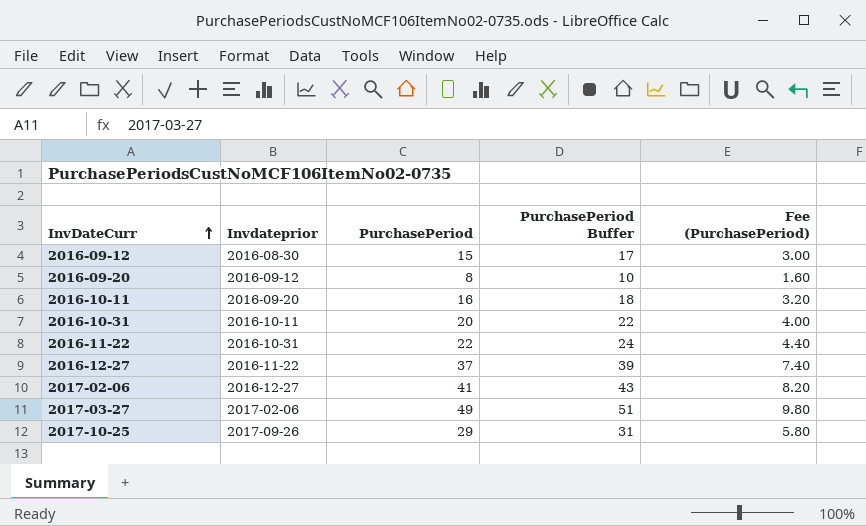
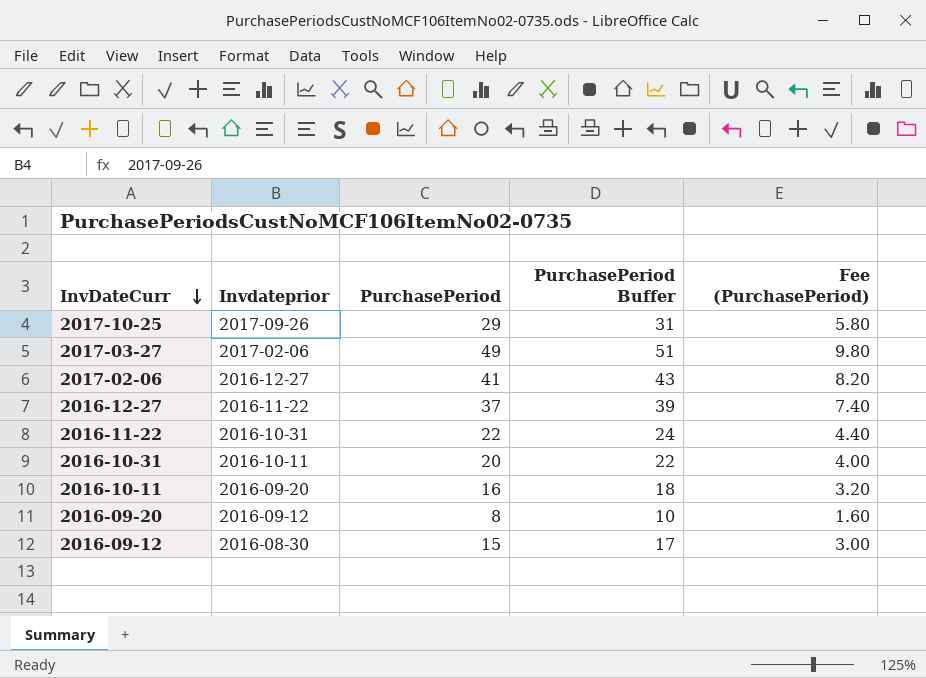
row order: InvDateCurr ascending -> InvDateCurr descending

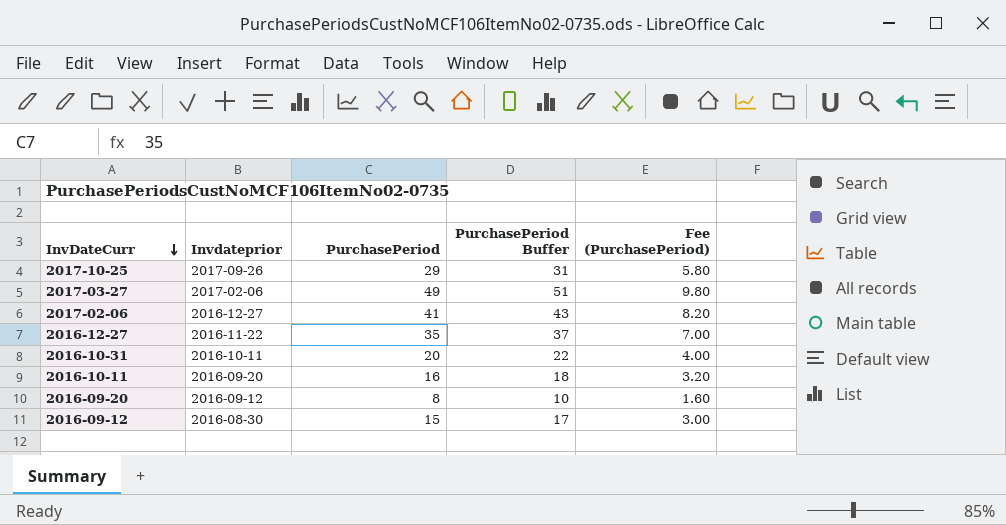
row 2016-11-22: 2016-10-31 | 22 | 24 | 4.40 -> none
2016-12-27 | PurchasePeriod: 37 -> 35
2016-12-27 | PurchasePeriod Buffer: 39 -> 37
2016-12-27 | Fee (PurchasePeriod): 7.40 -> 7.00

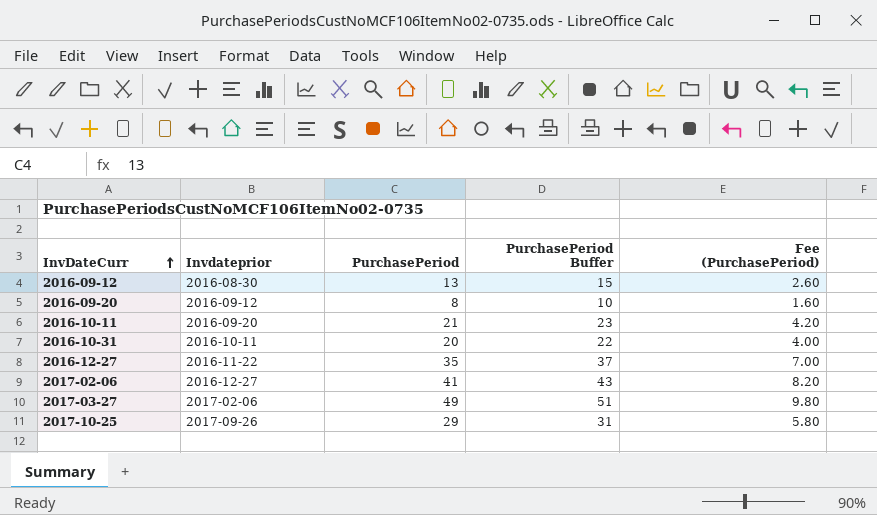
row order: InvDateCurr descending -> InvDateCurr ascending
2016-09-12 | PurchasePeriod: 15 -> 13
2016-09-12 | PurchasePeriod Buffer: 17 -> 15
2016-09-12 | Fee (PurchasePeriod): 3.00 -> 2.60
2016-10-11 | PurchasePeriod: 16 -> 21
2016-10-11 | PurchasePeriod Buffer: 18 -> 23
2016-10-11 | Fee (PurchasePeriod): 3.20 -> 4.20

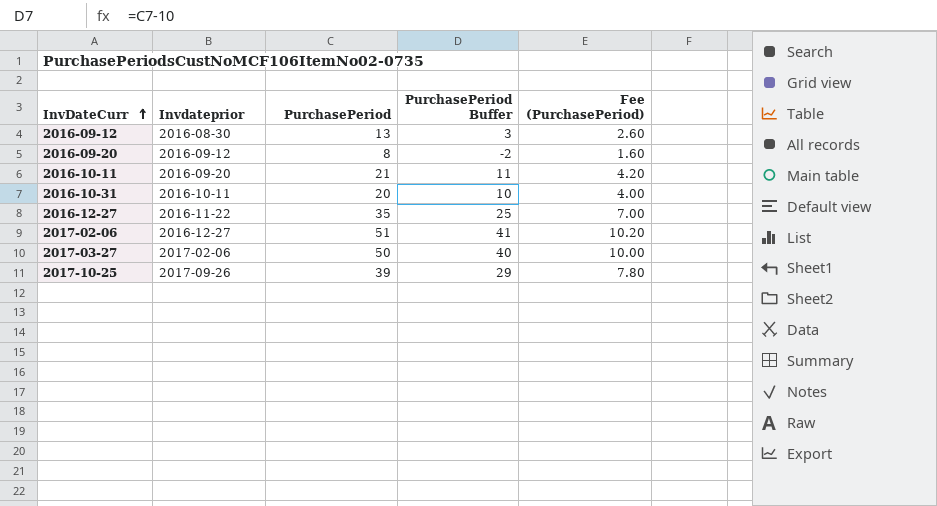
column PurchasePeriod Buffer | formula: [PurchasePeriod] + 2 -> [PurchasePeriod] - 10
2017-02-06 | PurchasePeriod: 41 -> 51
2017-02-06 | Fee (PurchasePeriod): 8.20 -> 10.20
2017-03-27 | PurchasePeriod: 49 -> 50
2017-03-27 | Fee (PurchasePeriod): 9.80 -> 10.00
2017-10-25 | PurchasePeriod: 29 -> 39
2017-10-25 | Fee (PurchasePeriod): 5.80 -> 7.80

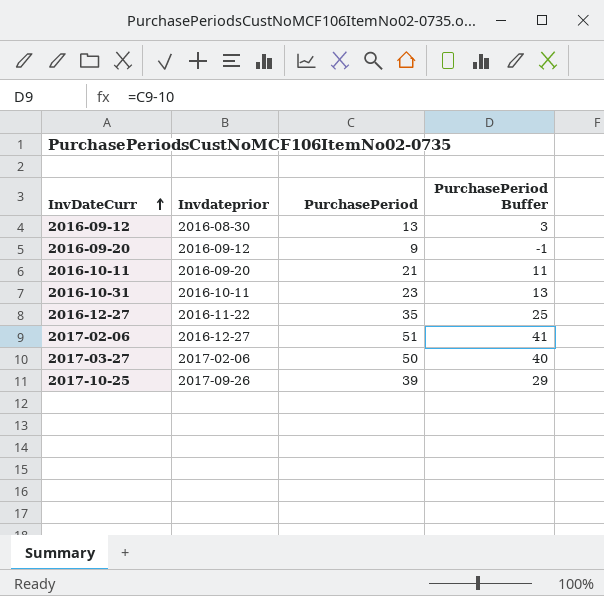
column Fee (PurchasePeriod) | formula: [PurchasePeriod] * 0.2 -> none
2016-09-20 | PurchasePeriod: 8 -> 9
2016-09-20 | PurchasePeriod Buffer: -2 -> -1
2016-10-31 | PurchasePeriod: 20 -> 23
2016-10-31 | PurchasePeriod Buffer: 10 -> 13

